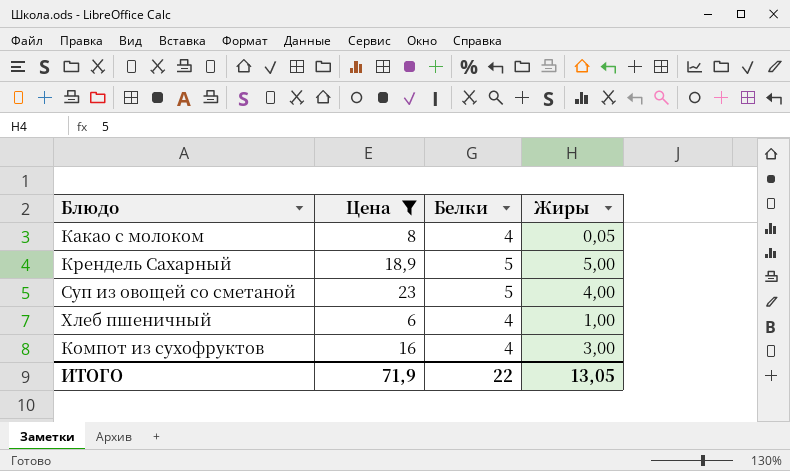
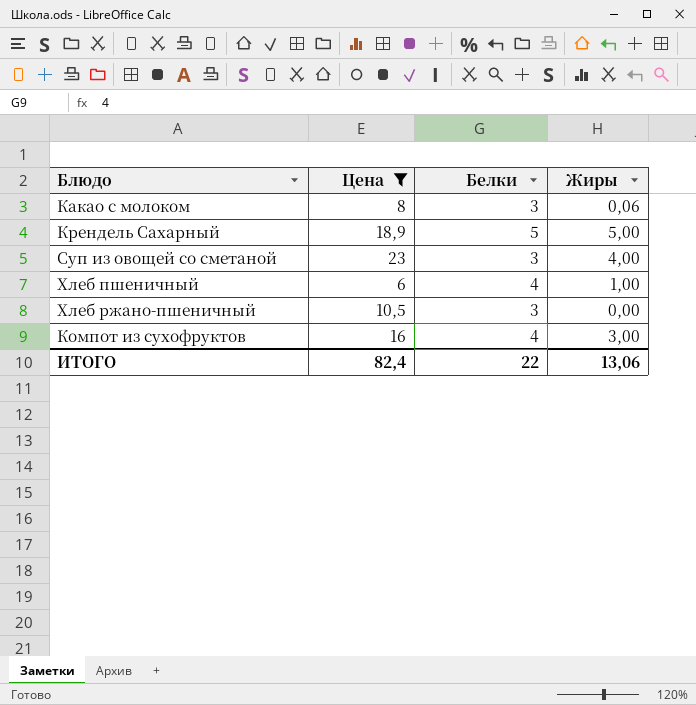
Какао с молоком | Белки: 4 -> 3
Какао с молоком | Жиры: 0,05 -> 0,06
Суп из овощей со сметаной | Белки: 5 -> 3
row Хлеб ржано-пшеничный: none -> 10,5 | 3 | 0,00
ИТОГО | Цена: 71,9 -> 82,4
ИТОГО | Жиры: 13,05 -> 13,06

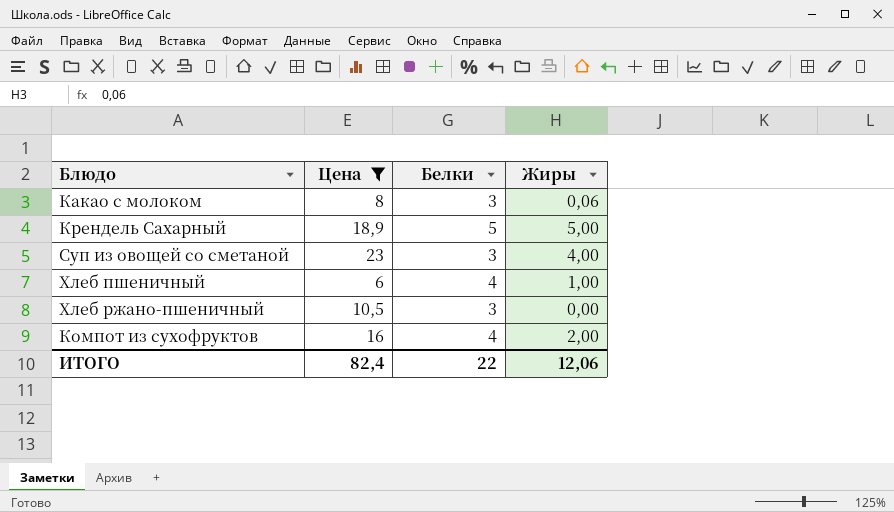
Компот из сухофруктов | Жиры: 3,00 -> 2,00
ИТОГО | Жиры: 13,06 -> 12,06

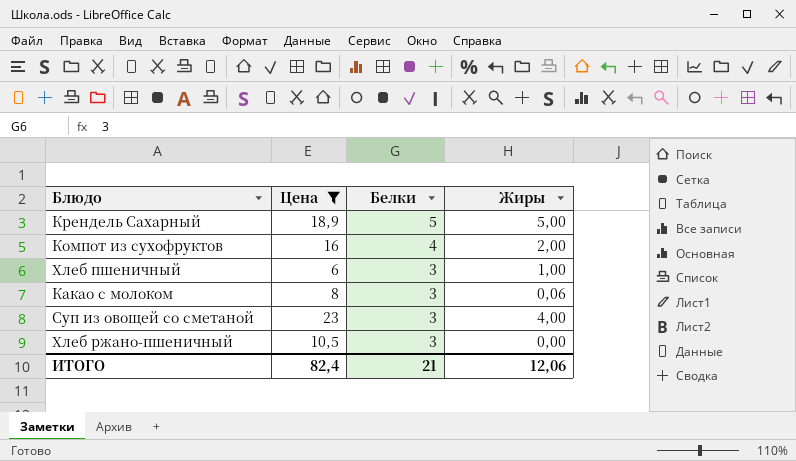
row order: none -> Белки descending
Хлеб пшеничный | Белки: 4 -> 3
ИТОГО | Белки: 22 -> 21

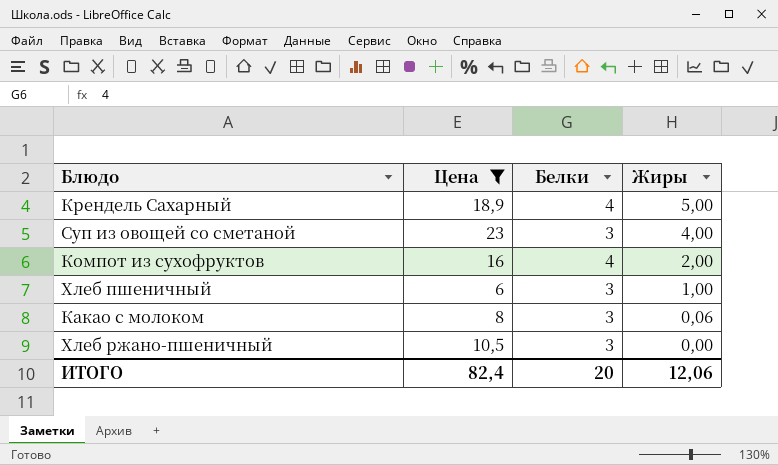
row order: Белки descending -> Жиры descending
Крендель Сахарный | Белки: 5 -> 4
ИТОГО | Белки: 21 -> 20

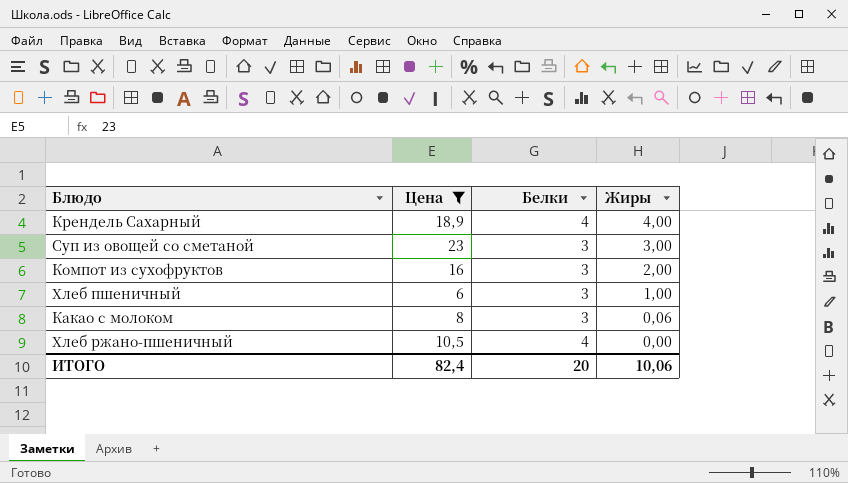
Крендель Сахарный | Жиры: 5,00 -> 4,00
Суп из овощей со сметаной | Жиры: 4,00 -> 3,00
Компот из сухофруктов | Белки: 4 -> 3
Хлеб ржано-пшеничный | Белки: 3 -> 4
ИТОГО | Жиры: 12,06 -> 10,06

